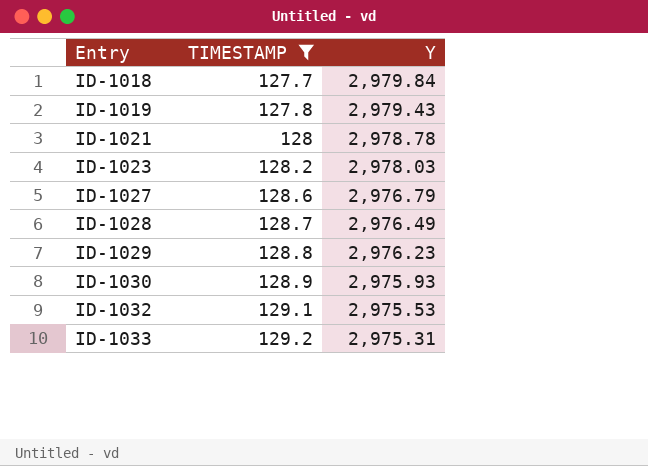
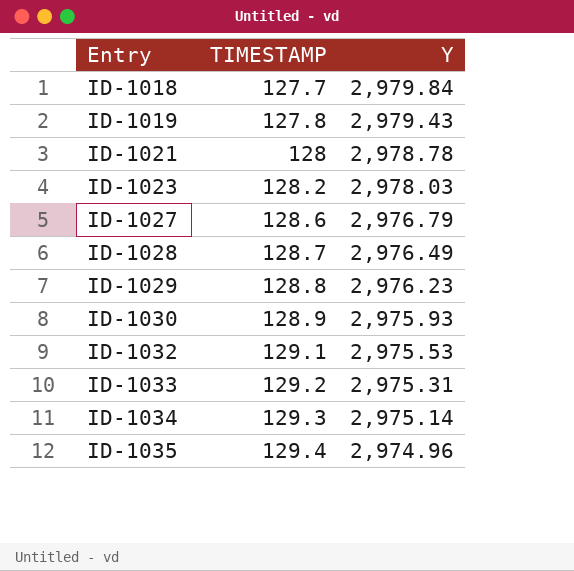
filter: TIMESTAMP <= 129.2 -> none

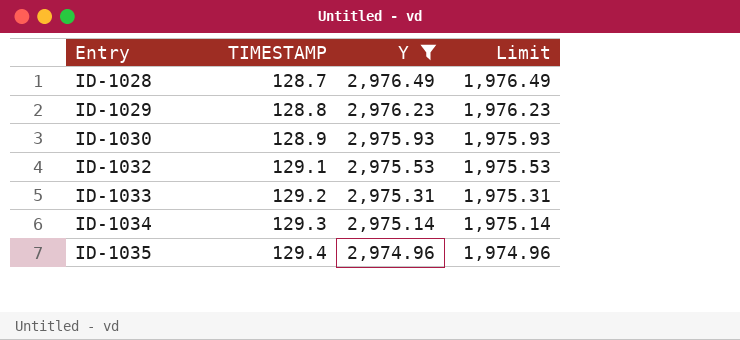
filter: none -> Y <= 2,976.49
column Limit | formula: none -> [Y] - 1000

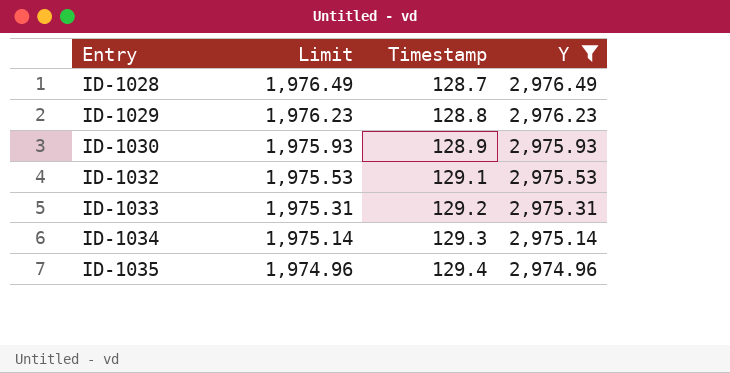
column Limit | position: 4 -> 2
column name: TIMESTAMP -> Timestamp

